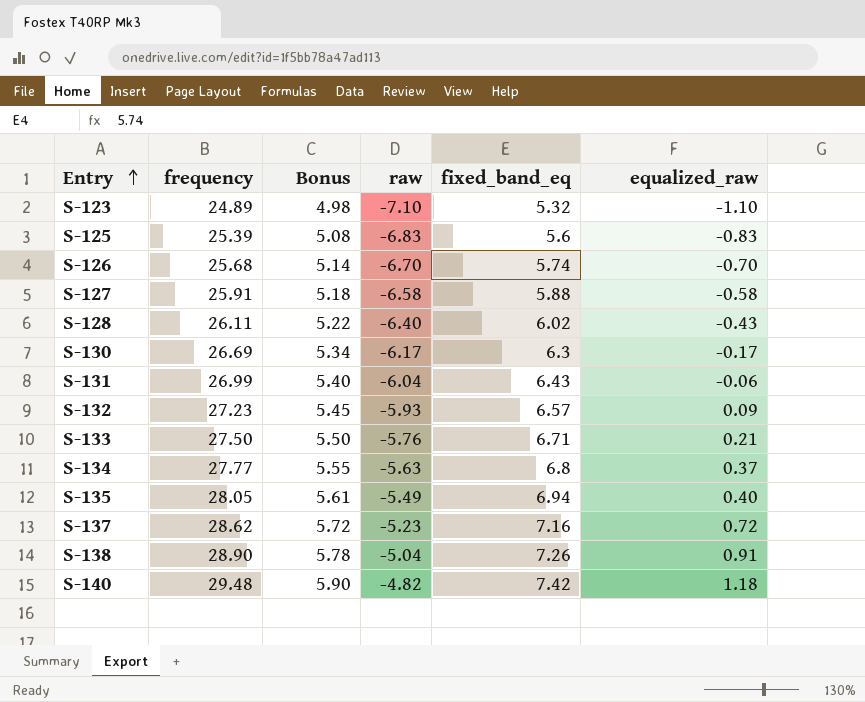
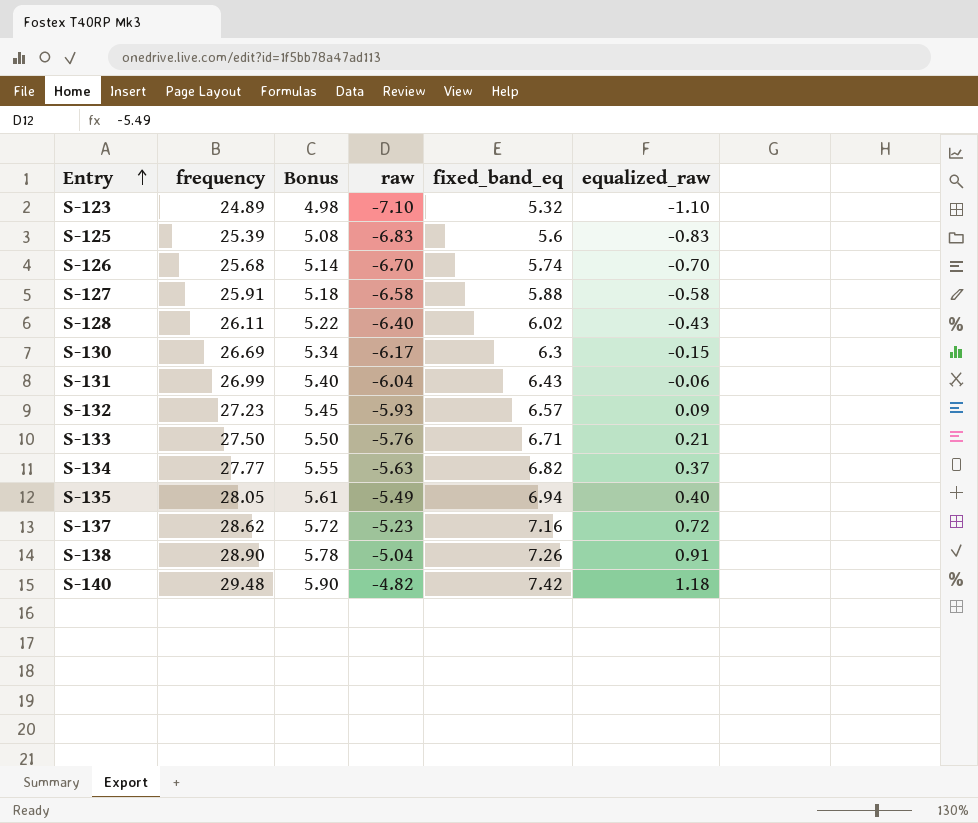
S-130 | equalized_raw: -0.17 -> -0.15
S-134 | fixed_band_eq: 6.8 -> 6.82

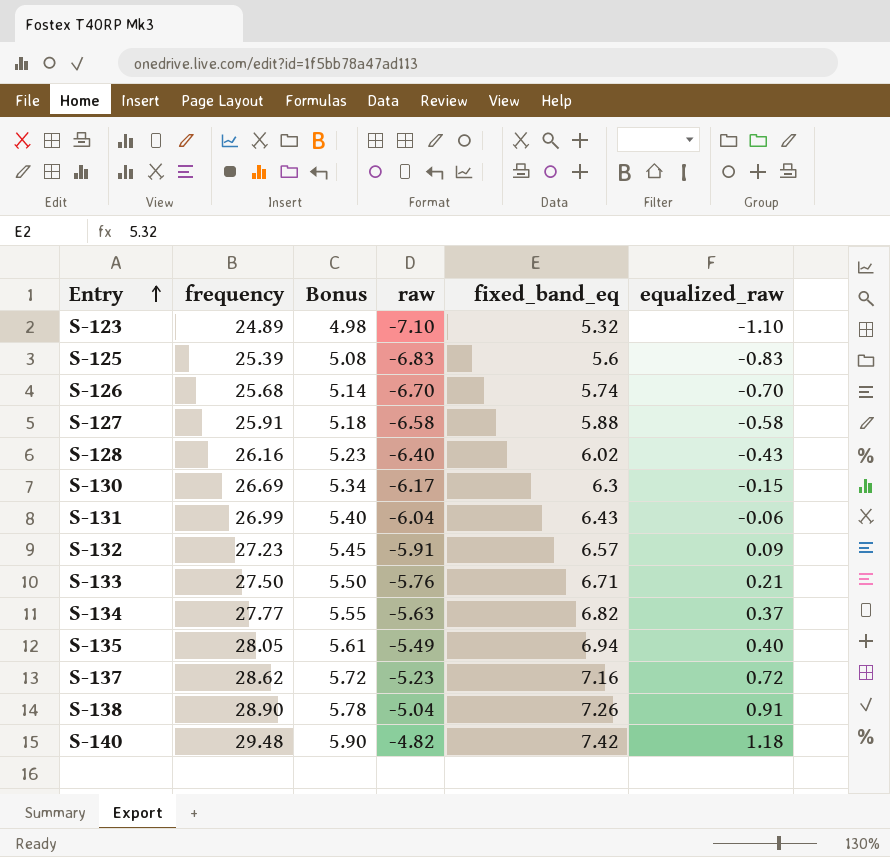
S-128 | frequency: 26.11 -> 26.16
S-128 | Bonus: 5.22 -> 5.23
S-132 | raw: -5.93 -> -5.91

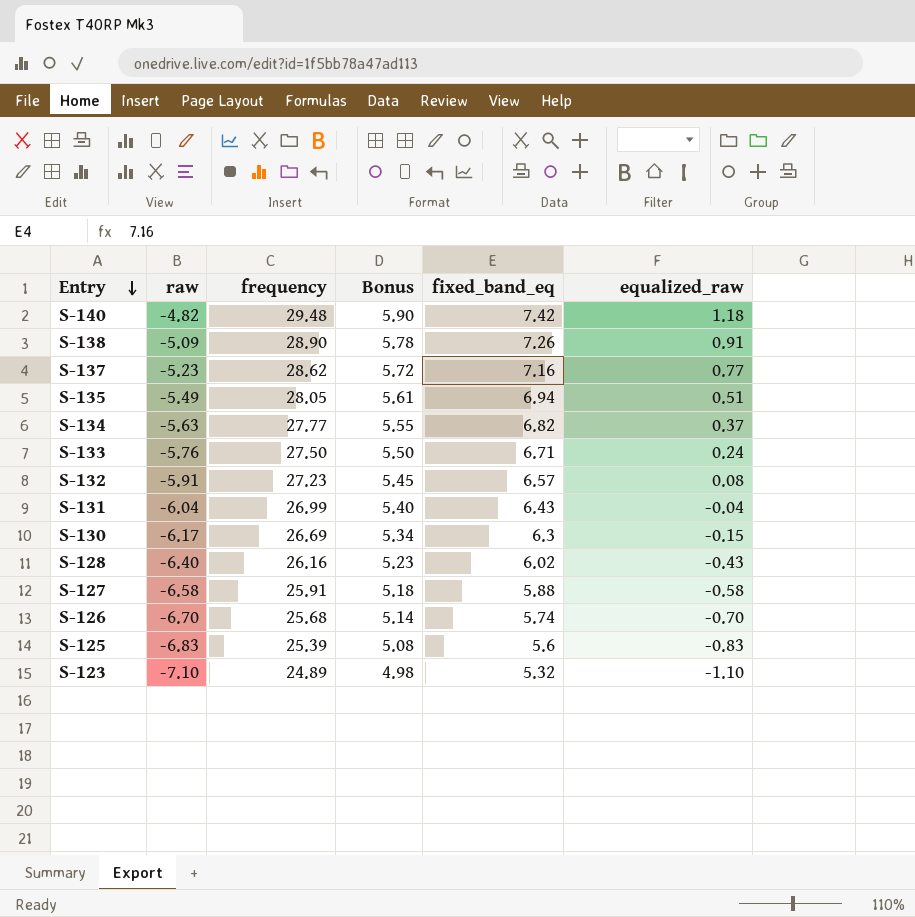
row order: Entry ascending -> Entry descending
column raw | position: 4 -> 2
S-138 | raw: -5.04 -> -5.09
S-137 | equalized_raw: 0.72 -> 0.77
S-135 | equalized_raw: 0.40 -> 0.51
S-133 | equalized_raw: 0.21 -> 0.24
S-132 | equalized_raw: 0.09 -> 0.08
S-131 | equalized_raw: -0.06 -> -0.04

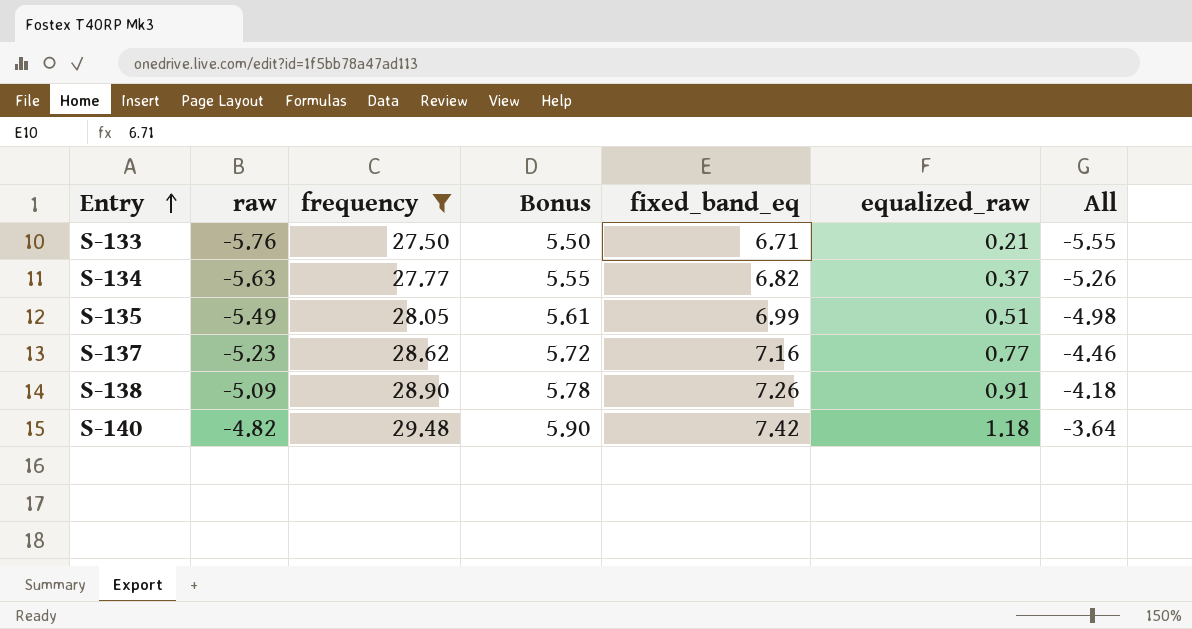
filter: none -> frequency >= 27.50
row order: Entry descending -> Entry ascending
column All | formula: none -> [raw] + [equalized_raw]
S-133 | equalized_raw: 0.24 -> 0.21
S-135 | fixed_band_eq: 6.94 -> 6.99

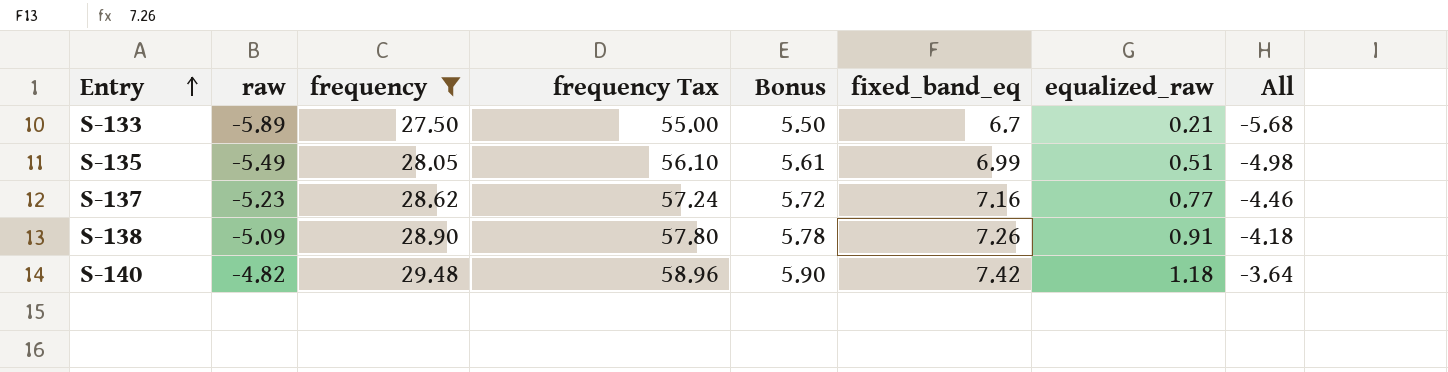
column frequency Tax | formula: none -> [frequency] * 2
row S-134: -5.63 | 27.77 | 5.55 | 6.82 | 0.37 | -5.26 -> none
S-133 | raw: -5.76 -> -5.89
S-133 | fixed_band_eq: 6.71 -> 6.7
S-133 | All: -5.55 -> -5.68

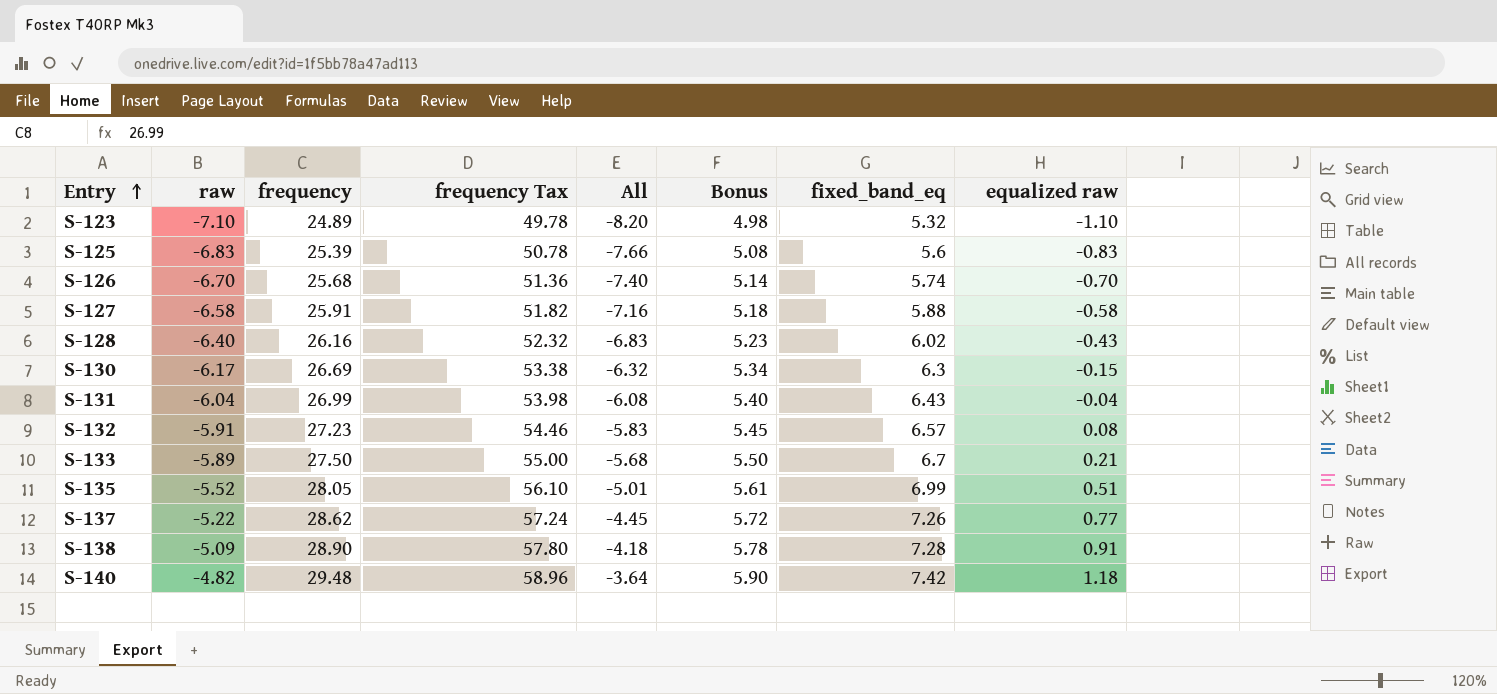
filter: frequency >= 27.50 -> none
column All | position: 8 -> 5
column name: equalized_raw -> equalized raw
S-135 | raw: -5.49 -> -5.52
S-135 | All: -4.98 -> -5.01
S-137 | raw: -5.23 -> -5.22
S-137 | All: -4.46 -> -4.45
S-137 | fixed_band_eq: 7.16 -> 7.26
S-138 | fixed_band_eq: 7.26 -> 7.28

